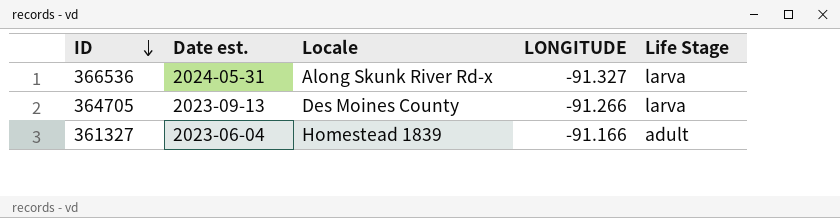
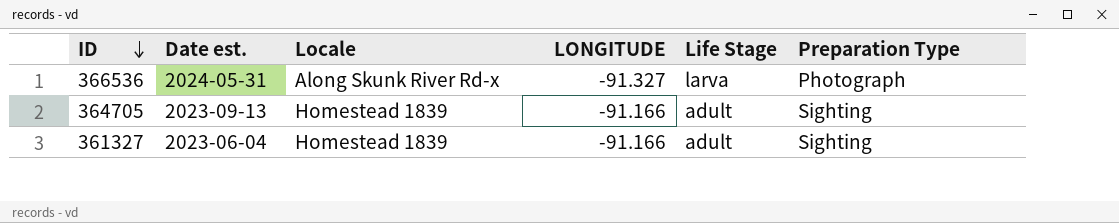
column Preparation Type | position: none -> 6
364705 | Locale: Des Moines County -> Homestead 1839
364705 | LONGITUDE: -91.266 -> -91.166
364705 | Life Stage: larva -> adult

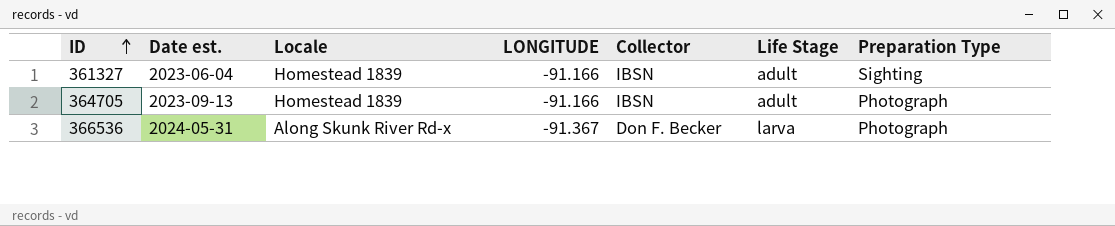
row order: ID descending -> ID ascending
column Collector | position: none -> 5
364705 | Preparation Type: Sighting -> Photograph
366536 | LONGITUDE: -91.327 -> -91.367

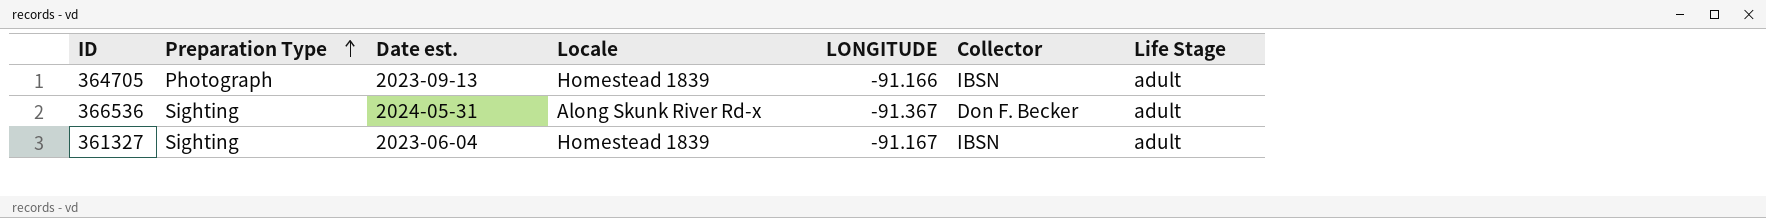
row order: ID ascending -> Preparation Type ascending
column Preparation Type | position: 7 -> 2
366536 | Preparation Type: Photograph -> Sighting
366536 | Life Stage: larva -> adult
361327 | LONGITUDE: -91.166 -> -91.167

